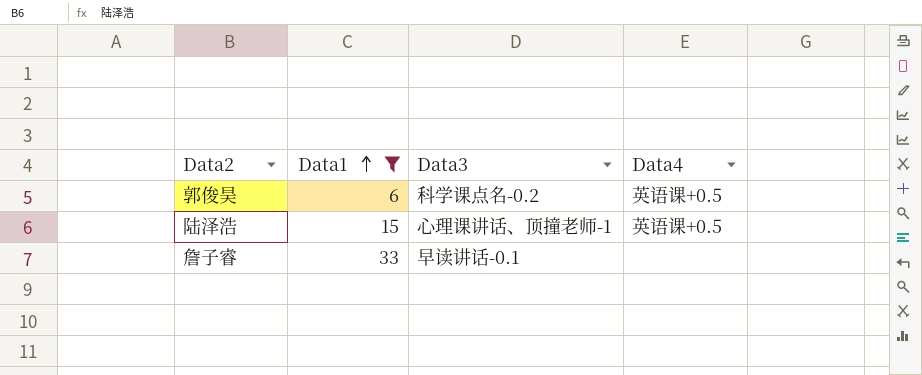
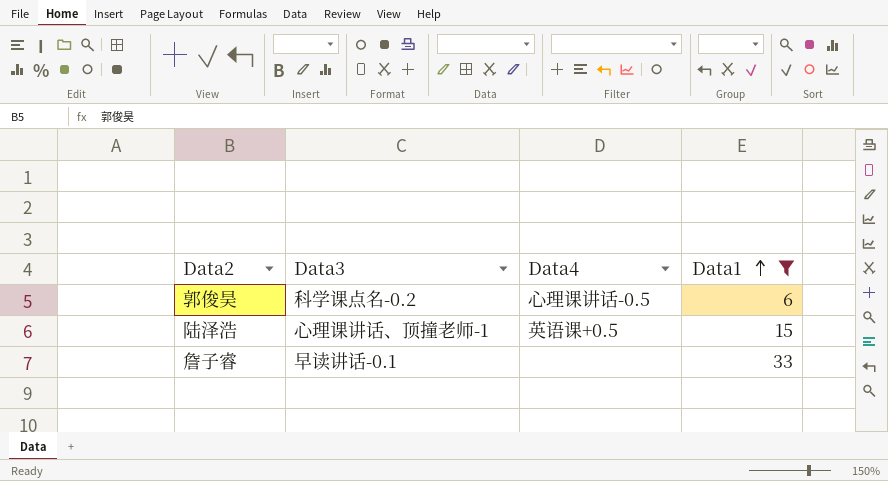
column Data1 | position: 2 -> 4
郭俊昊 | Data4: 英语课+0.5 -> 心理课讲话-0.5

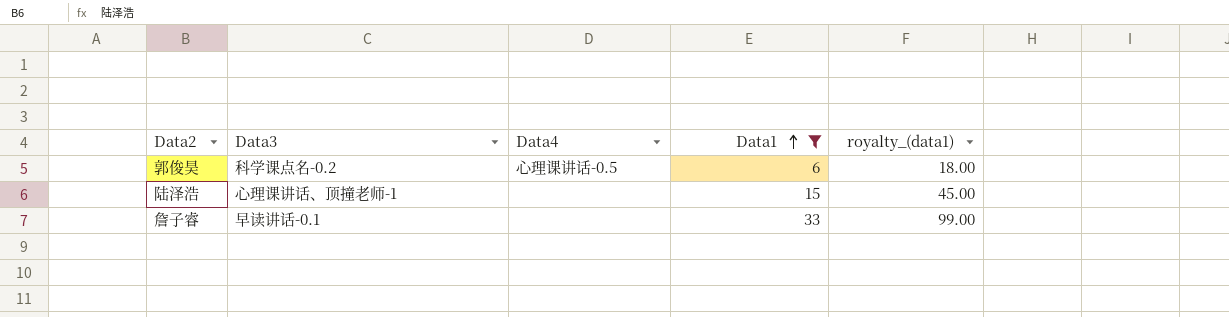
column royalty_(data1) | formula: none -> [Data1] * 3
陆泽浩 | Data4: 英语课+0.5 -> none

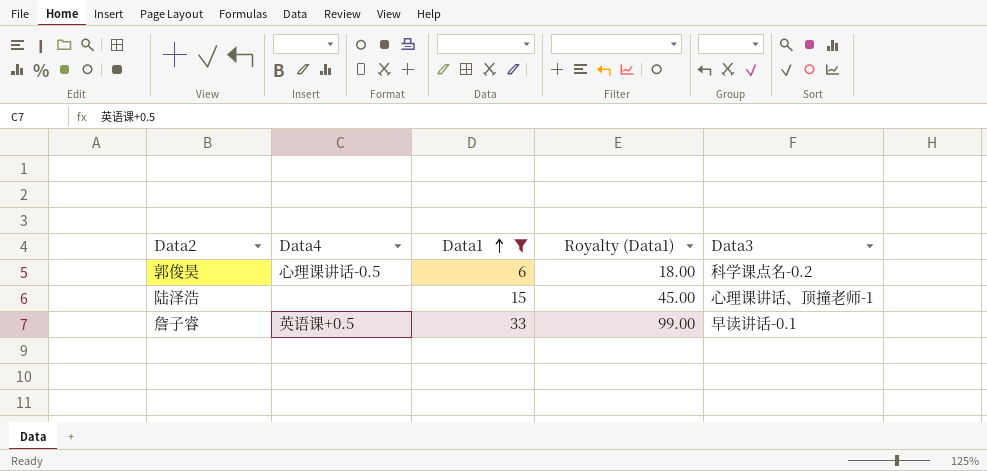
column name: royalty_(data1) -> Royalty (Data1)
column Data3 | position: 2 -> 5
詹子睿 | Data4: none -> 英语课+0.5

